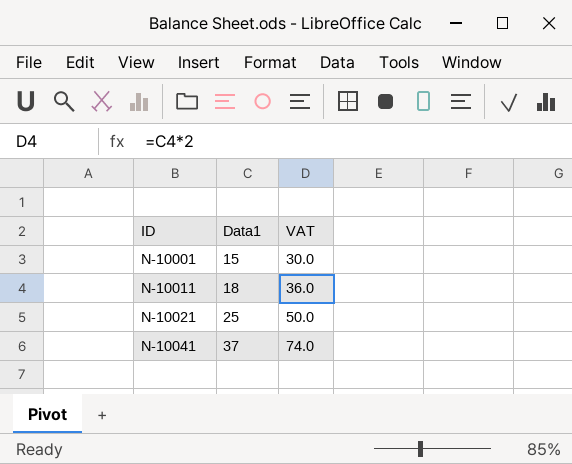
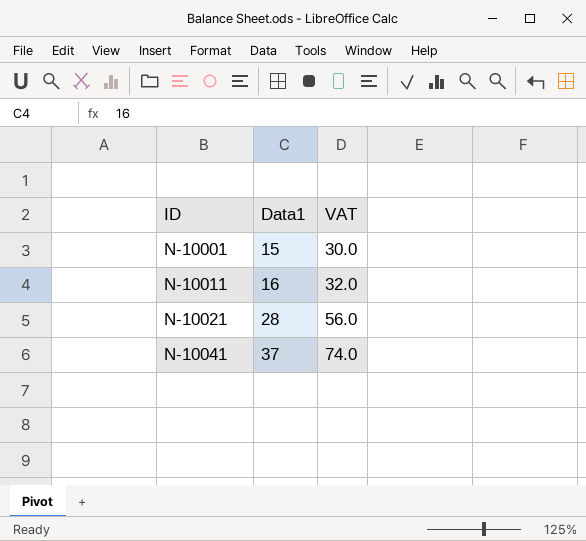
N-10011 | Data1: 18 -> 16
N-10011 | VAT: 36.0 -> 32.0
N-10021 | Data1: 25 -> 28
N-10021 | VAT: 50.0 -> 56.0

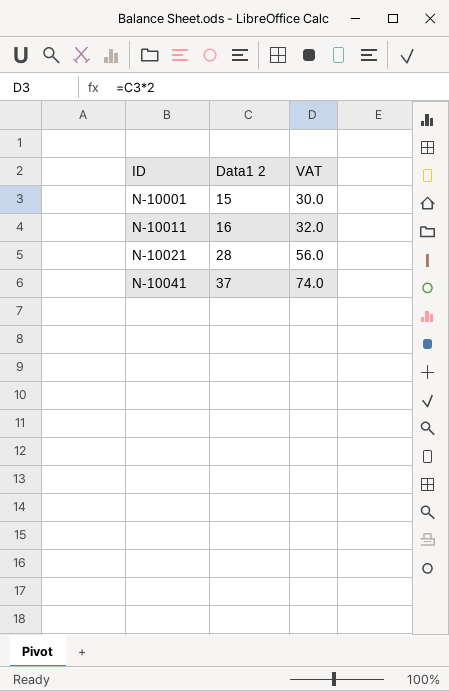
column name: Data1 -> Data1 2

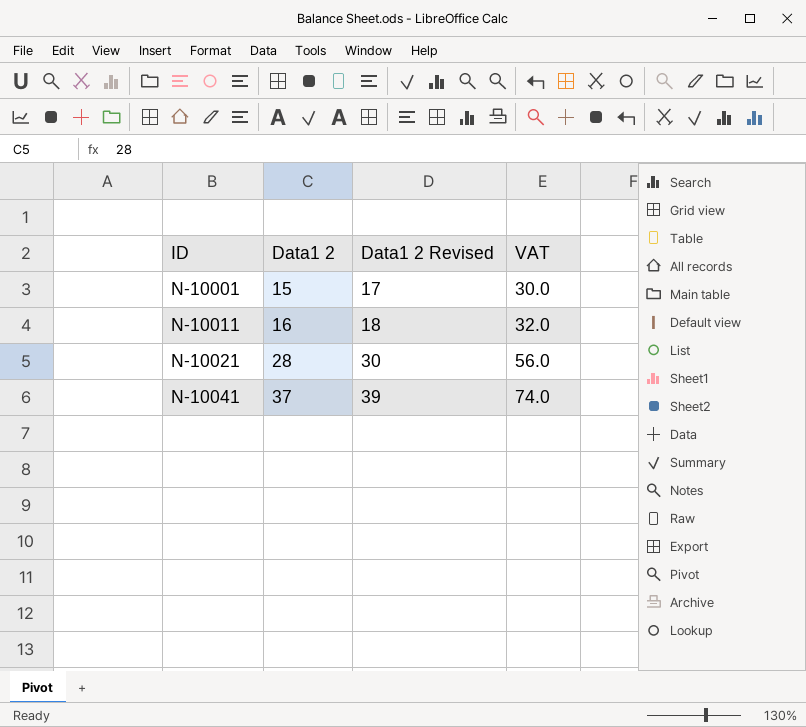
column Data1 2 Revised | formula: none -> [Data1 2] + 2

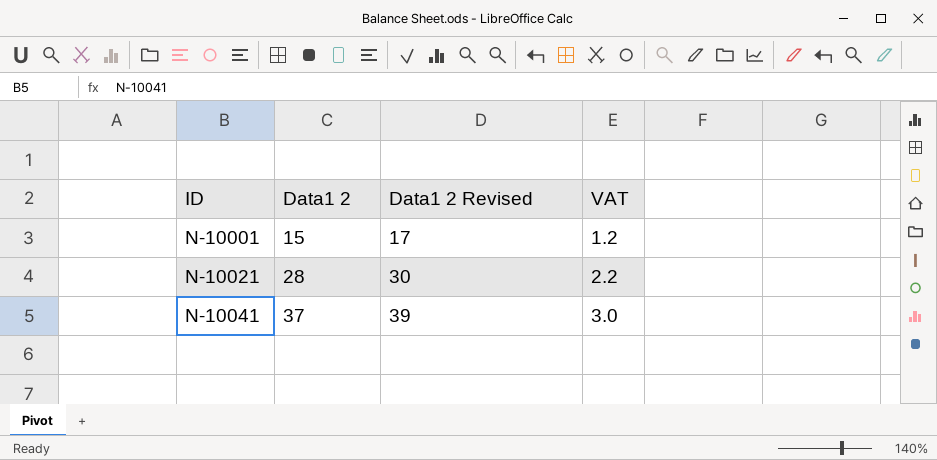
column VAT | formula: [Data1 2] * 2 -> [Data1 2] * 0.08
row N-10011: 16 | 18 | 32.0 -> none

